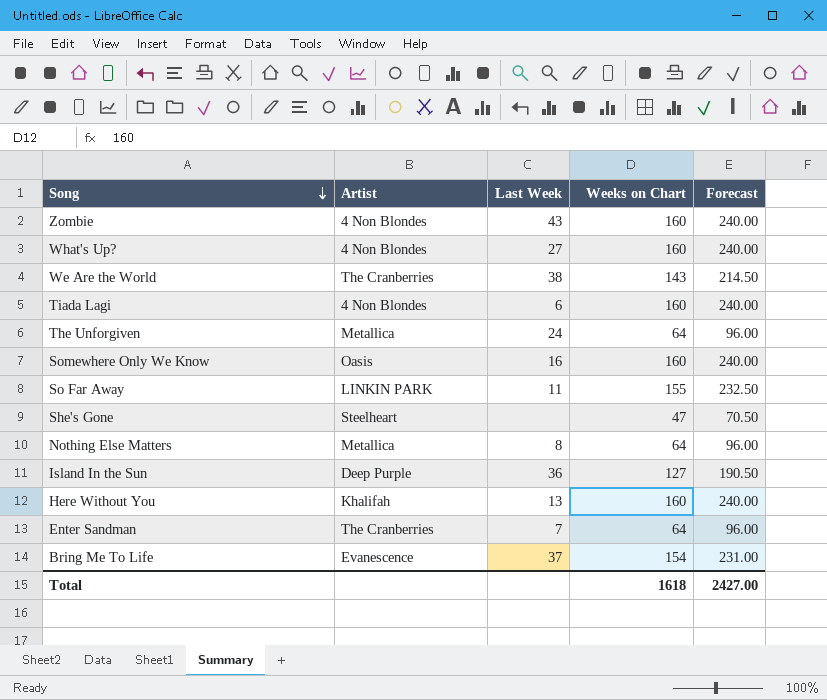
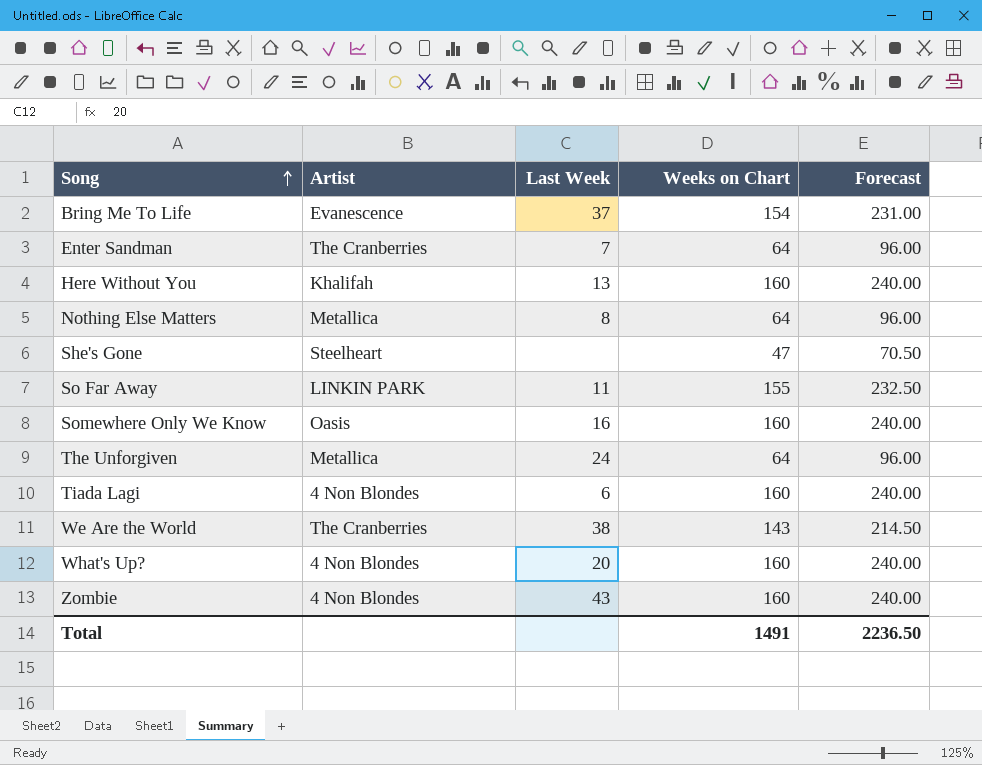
row order: Song descending -> Song ascending
row Island In the Sun: Deep Purple | 36 | 127 | 190.50 -> none
What's Up? | Last Week: 27 -> 20
Total | Weeks on Chart: 1618 -> 1491
Total | Forecast: 2427.00 -> 2236.50

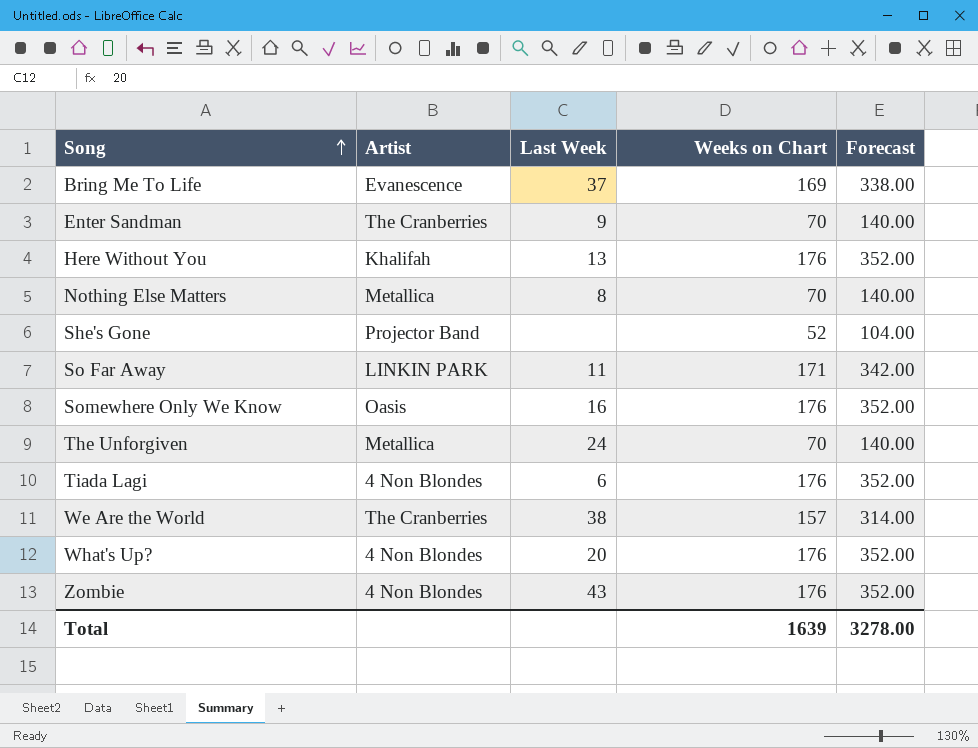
column Forecast | formula: [Weeks on Chart] * 1.5 -> [Weeks on Chart] * 2
Bring Me To Life | Weeks on Chart: 154 -> 169
Enter Sandman | Last Week: 7 -> 9
Enter Sandman | Weeks on Chart: 64 -> 70
Here Without You | Weeks on Chart: 160 -> 176
Nothing Else Matters | Weeks on Chart: 64 -> 70
She's Gone | Artist: Steelheart -> Projector Band
She's Gone | Weeks on Chart: 47 -> 52
So Far Away | Weeks on Chart: 155 -> 171
Somewhere Only We Know | Weeks on Chart: 160 -> 176
The Unforgiven | Weeks on Chart: 64 -> 70
Tiada Lagi | Weeks on Chart: 160 -> 176
We Are the World | Weeks on Chart: 143 -> 157
What's Up? | Weeks on Chart: 160 -> 176
Zombie | Weeks on Chart: 160 -> 176
Total | Weeks on Chart: 1491 -> 1639
Total | Forecast: 2236.50 -> 3278.00

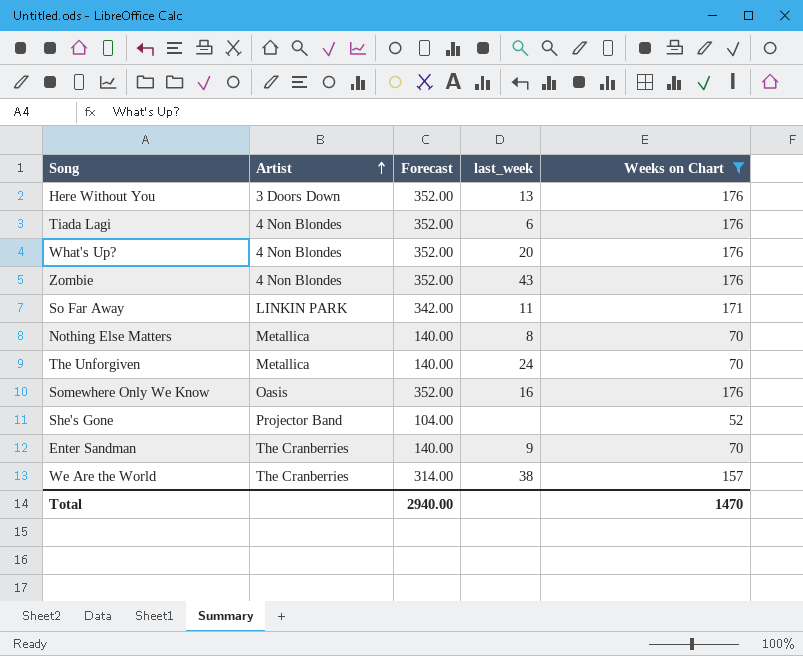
filter: none -> Weeks on Chart != 169
row order: Song ascending -> Artist ascending
column Forecast | position: 5 -> 3
column name: Last Week -> last_week
Here Without You | Artist: Khalifah -> 3 Doors Down
Total | Forecast: 3278.00 -> 2940.00
Total | Weeks on Chart: 1639 -> 1470

